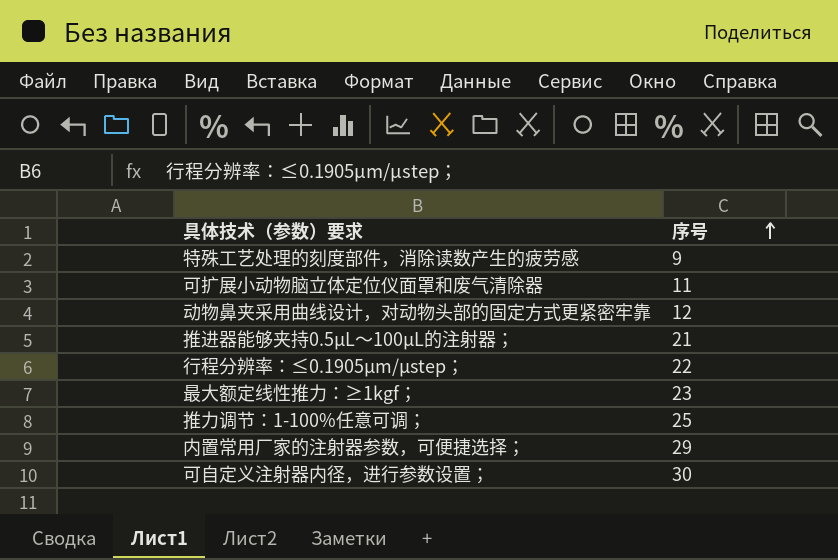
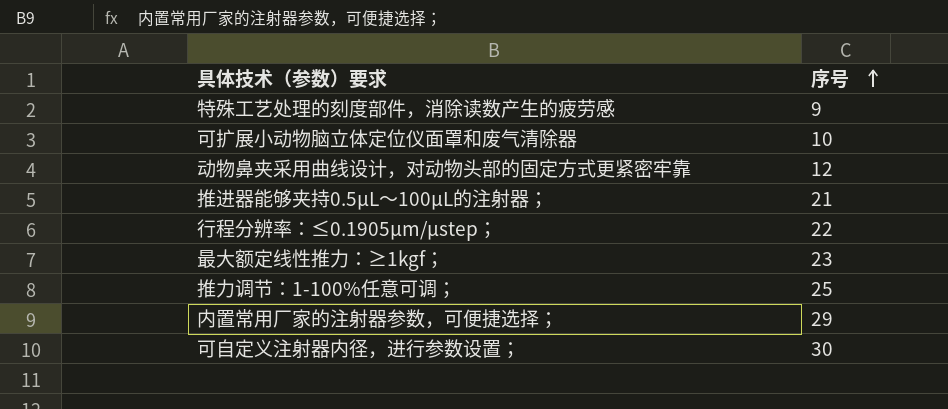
可扩展小动物脑立体定位仪面罩和废气清除器 | 序号: 11 -> 10

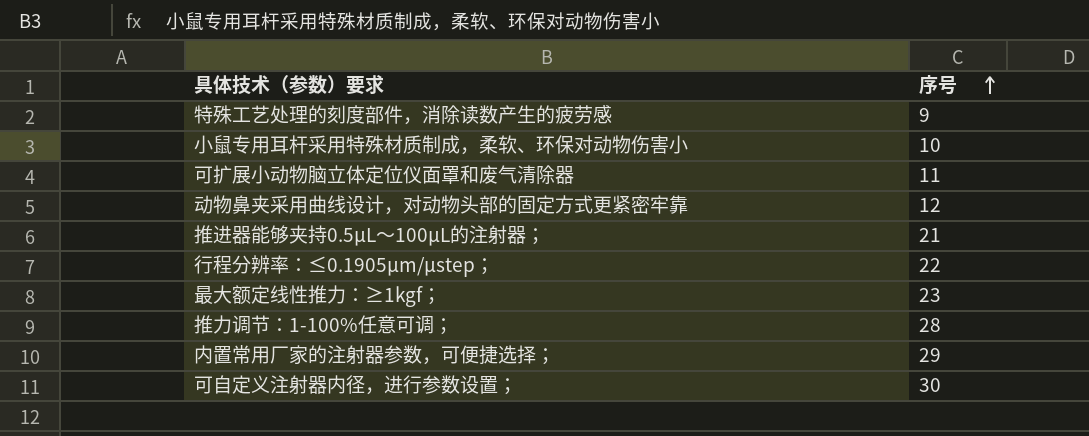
row 小鼠专用耳杆采用特殊材质制成，柔软、环保对动物伤害小: none -> 10
可扩展小动物脑立体定位仪面罩和废气清除器 | 序号: 10 -> 11
推力调节：1-100%任意可调； | 序号: 25 -> 28

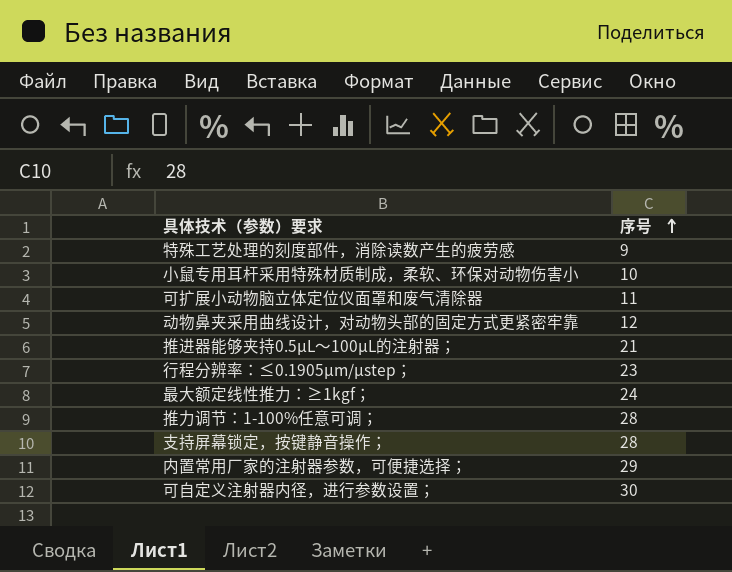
行程分辨率：≤0.1905μm/μstep； | 序号: 22 -> 23
最大额定线性推力：≥1kgf； | 序号: 23 -> 24
row 支持屏幕锁定，按键静音操作；: none -> 28

